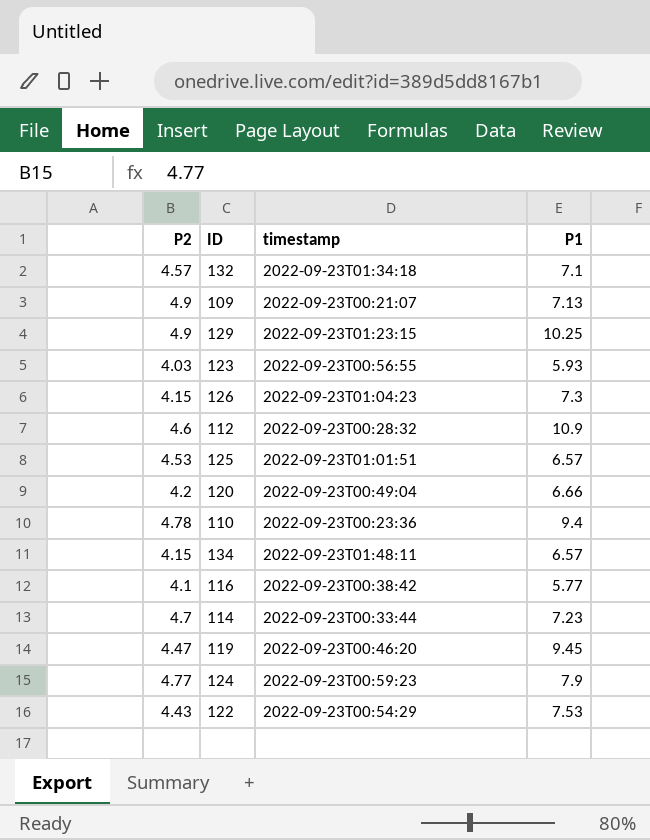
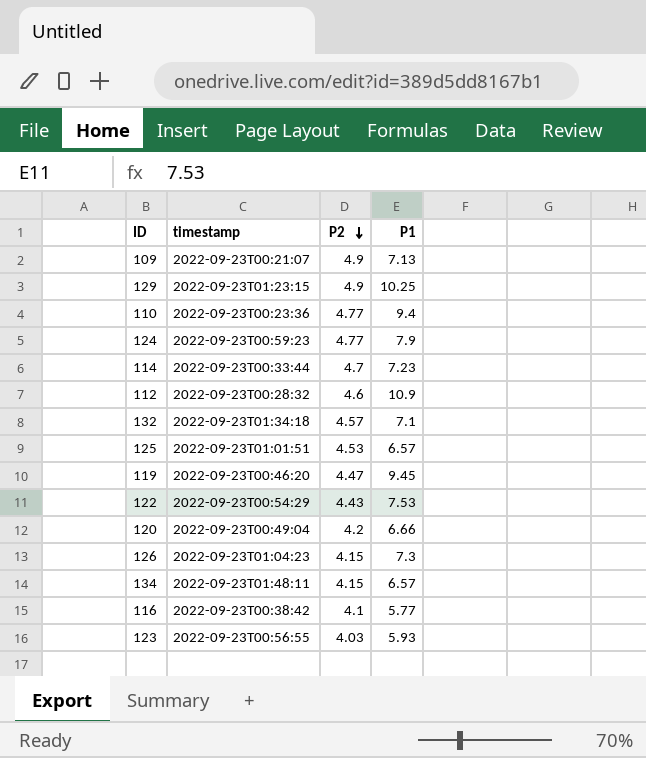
row order: none -> P2 descending
column P2 | position: 1 -> 3
110 | P2: 4.78 -> 4.77

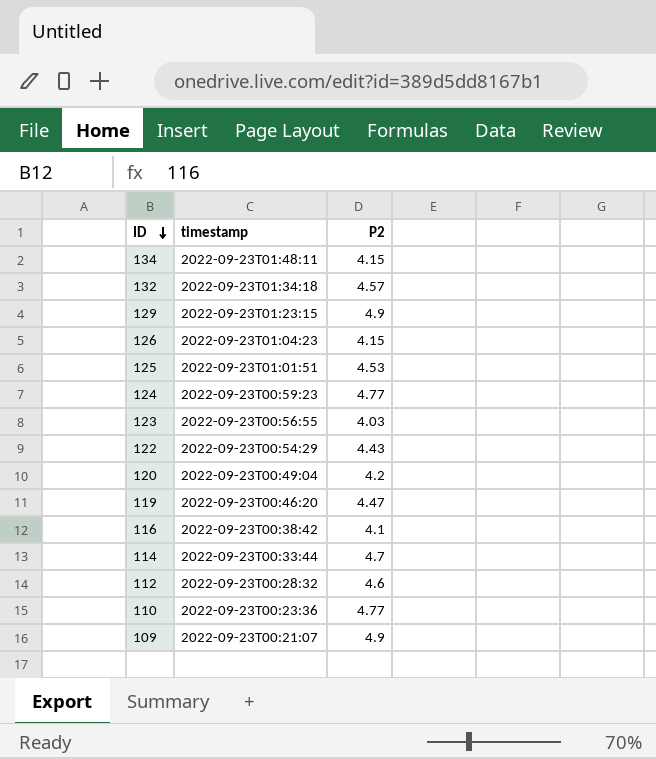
row order: P2 descending -> ID descending
column P1 | position: 4 -> none

